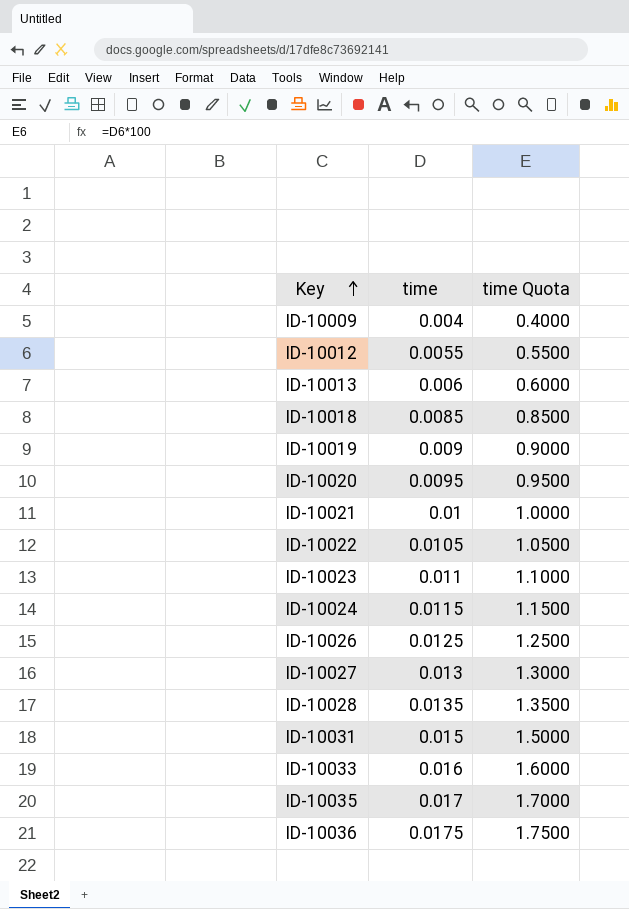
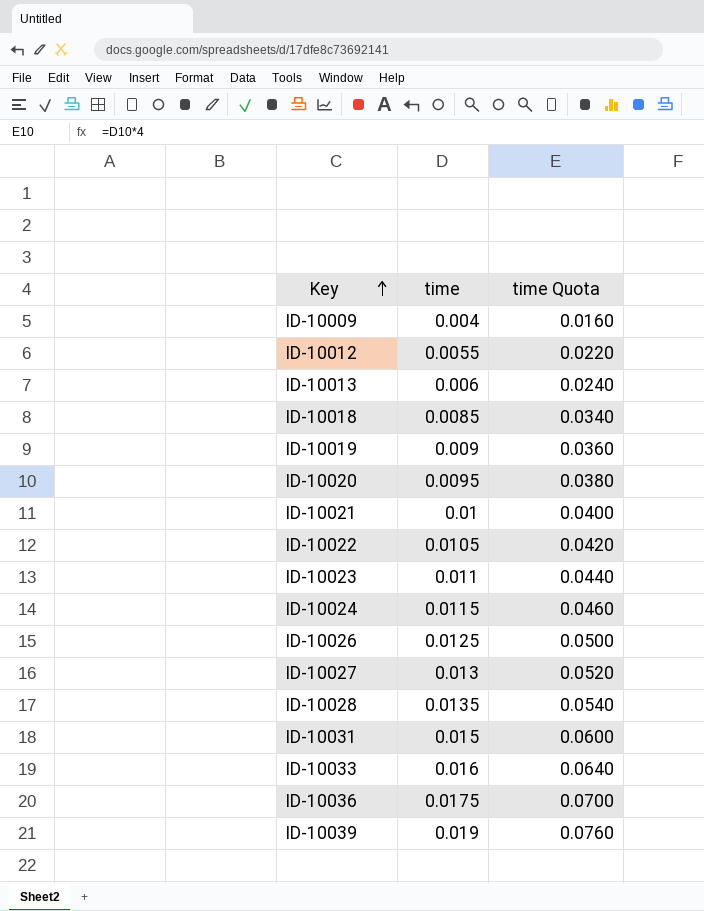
column time Quota | formula: [time] * 100 -> [time] * 4
row ID-10035: 0.017 | 1.7000 -> none
row ID-10039: none -> 0.019 | 0.0760

